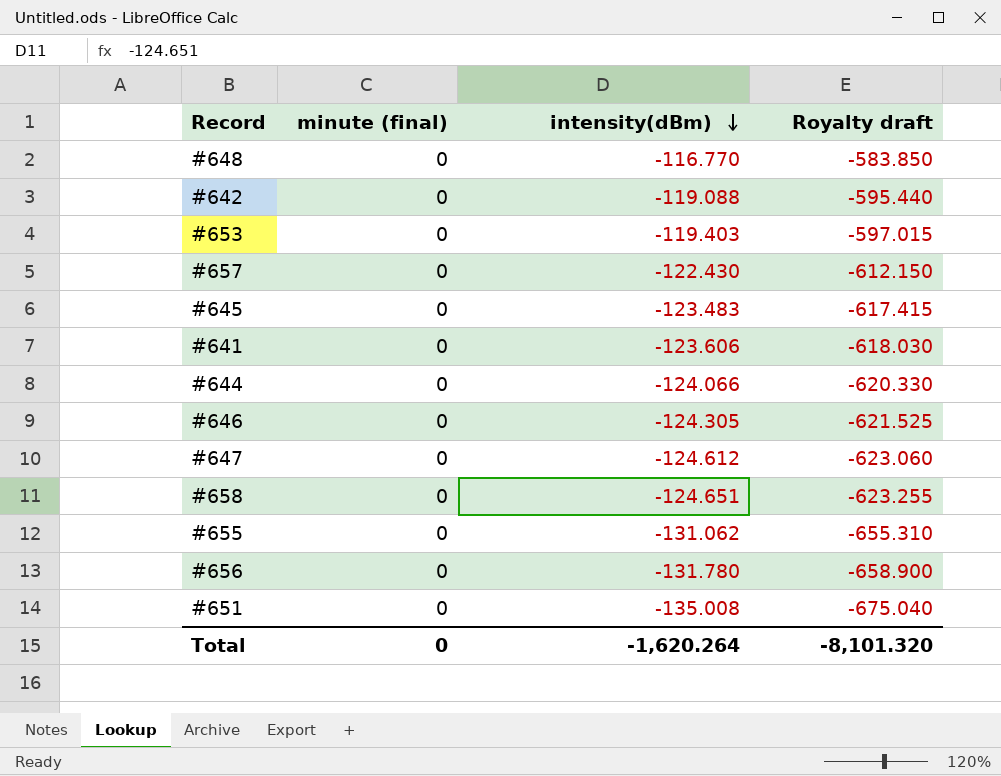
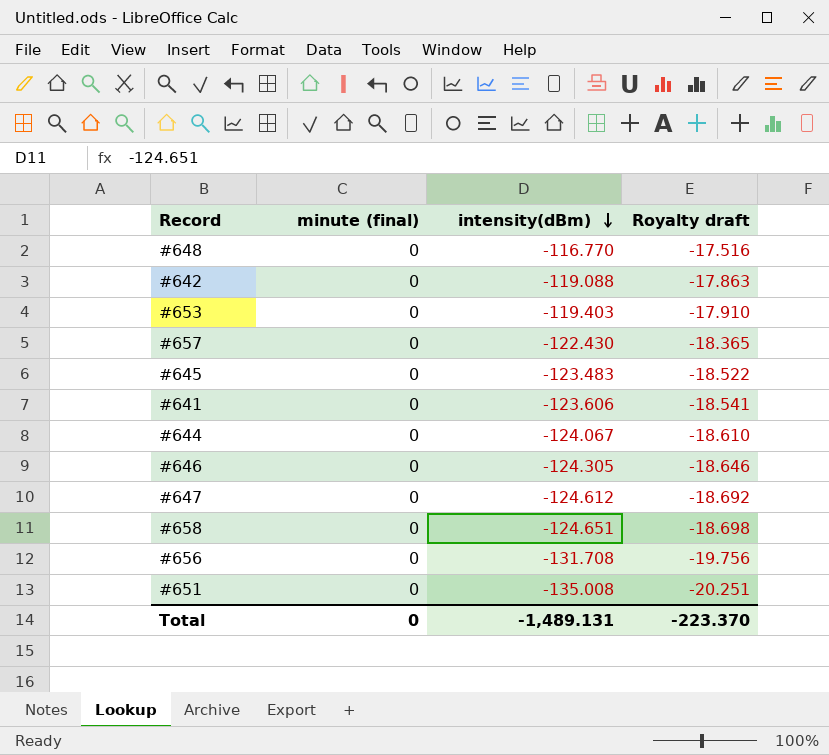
column Royalty draft | formula: [intensity(dBm)] * 5 -> [intensity(dBm)] * 0.15
row #655: 0 | -131.062 | -655.310 -> none
#644 | intensity(dBm): -124.066 -> -124.067
#656 | intensity(dBm): -131.780 -> -131.708
Total | intensity(dBm): -1,620.264 -> -1,489.131
Total | Royalty draft: -8,101.320 -> -223.370

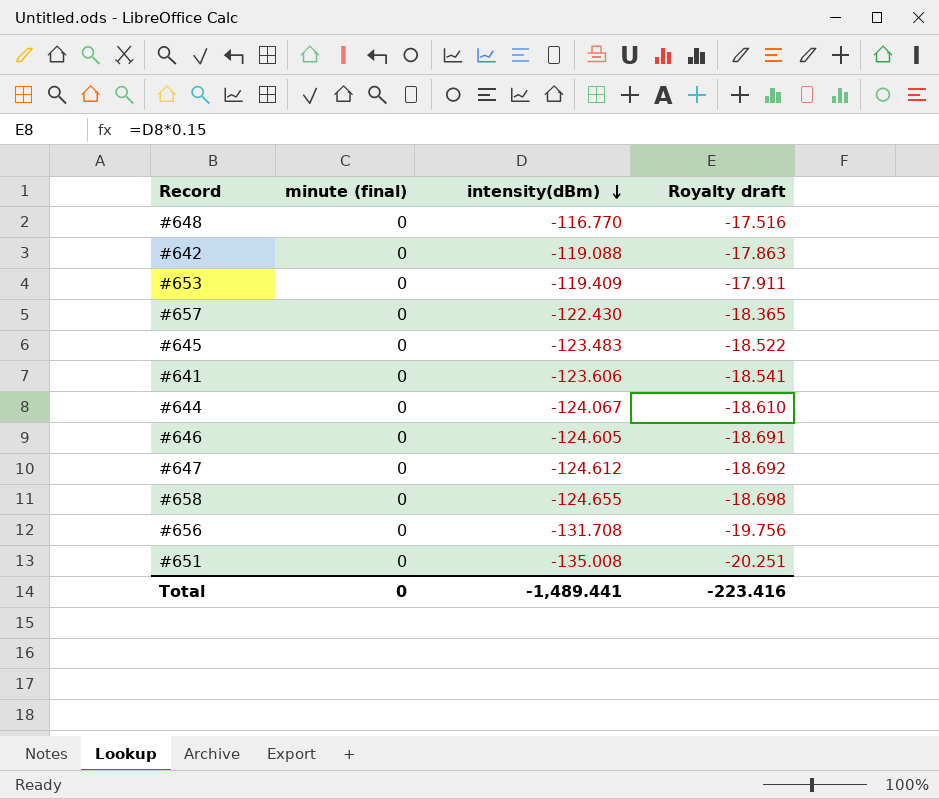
#653 | intensity(dBm): -119.403 -> -119.409
#653 | Royalty draft: -17.910 -> -17.911
#646 | intensity(dBm): -124.305 -> -124.605
#646 | Royalty draft: -18.646 -> -18.691
#658 | intensity(dBm): -124.651 -> -124.655
Total | intensity(dBm): -1,489.131 -> -1,489.441
Total | Royalty draft: -223.370 -> -223.416

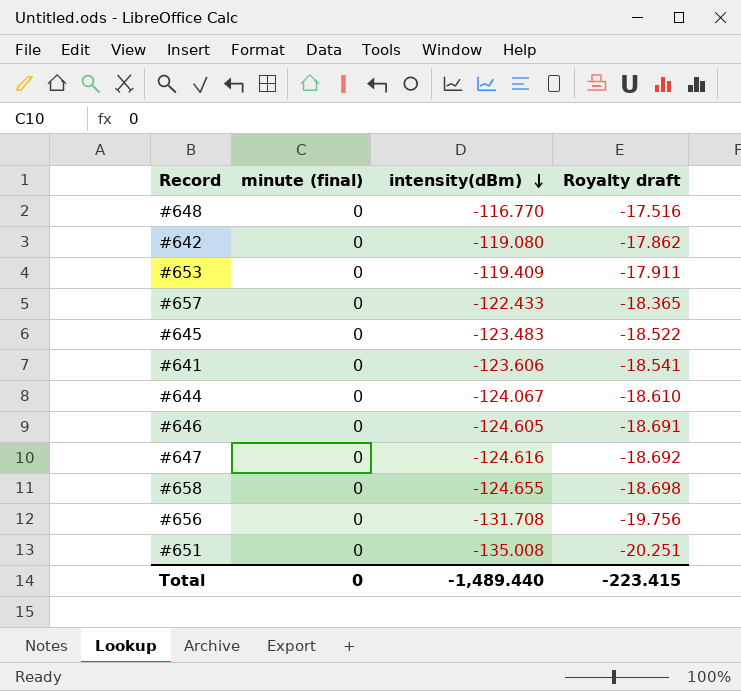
#642 | intensity(dBm): -119.088 -> -119.080
#642 | Royalty draft: -17.863 -> -17.862
#657 | intensity(dBm): -122.430 -> -122.433
#647 | intensity(dBm): -124.612 -> -124.616
Total | intensity(dBm): -1,489.441 -> -1,489.440
Total | Royalty draft: -223.416 -> -223.415

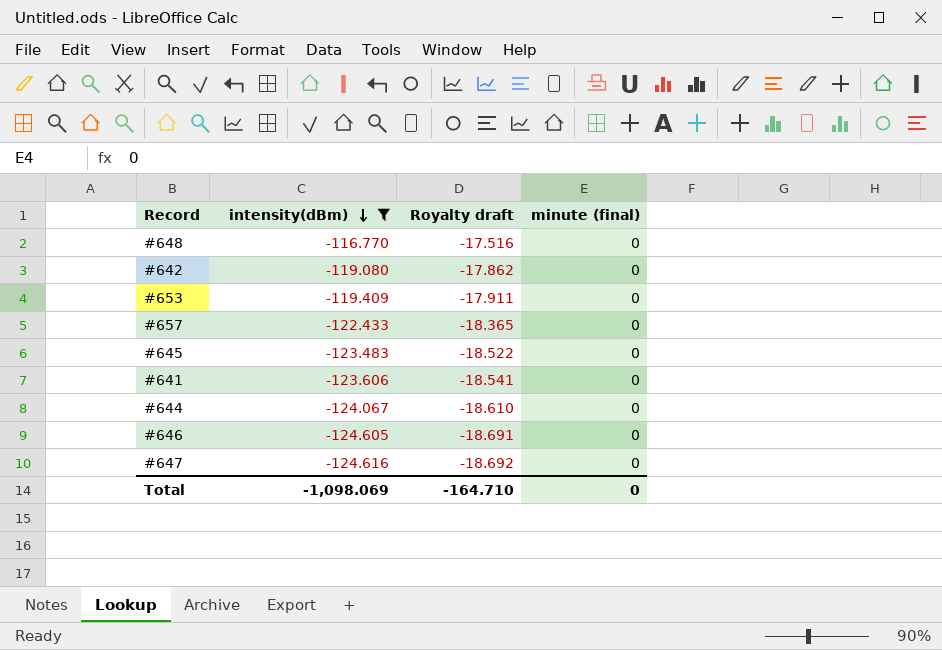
filter: none -> intensity(dBm) >= -124.616
column minute (final) | position: 2 -> 4
Total | intensity(dBm): -1,489.440 -> -1,098.069
Total | Royalty draft: -223.415 -> -164.710

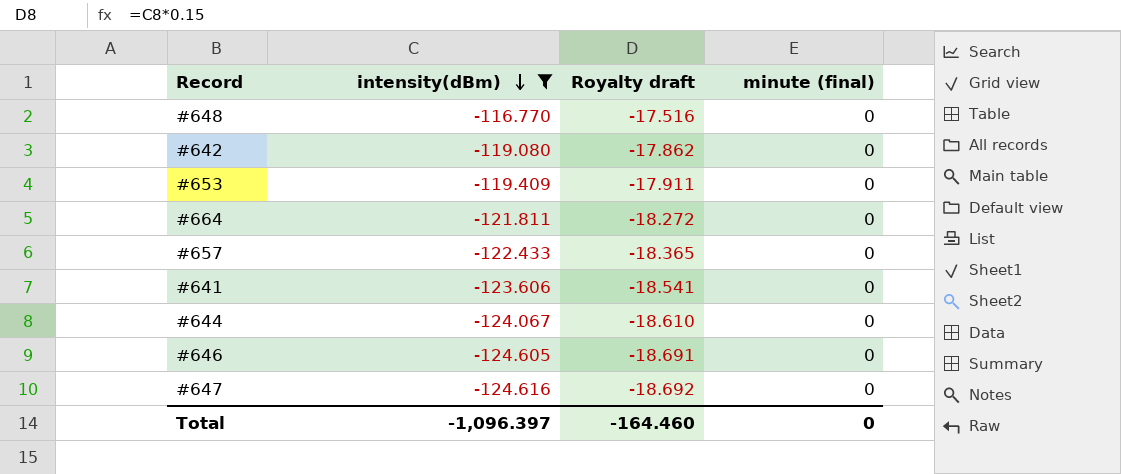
row #645: -123.483 | -18.522 | 0 -> none
row #664: none -> -121.811 | -18.272 | 0
Total | intensity(dBm): -1,098.069 -> -1,096.397
Total | Royalty draft: -164.710 -> -164.460

